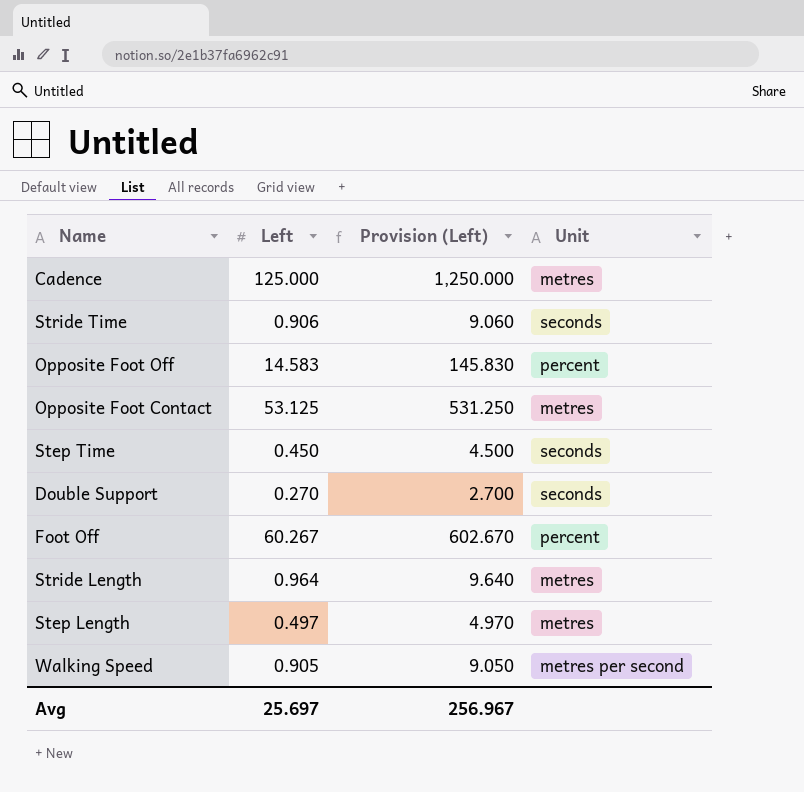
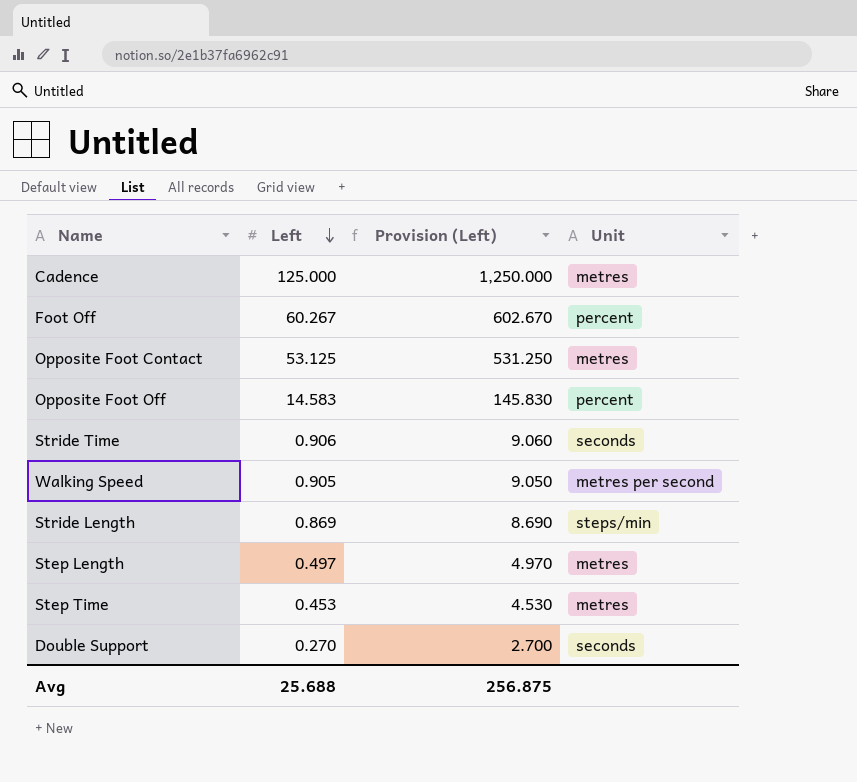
row order: none -> Left descending
Stride Length | Left: 0.964 -> 0.869
Stride Length | Provision (Left): 9.640 -> 8.690
Stride Length | Unit: metres -> steps/min
Step Time | Left: 0.450 -> 0.453
Step Time | Provision (Left): 4.500 -> 4.530
Step Time | Unit: seconds -> metres
Avg | Left: 25.697 -> 25.688
Avg | Provision (Left): 256.967 -> 256.875

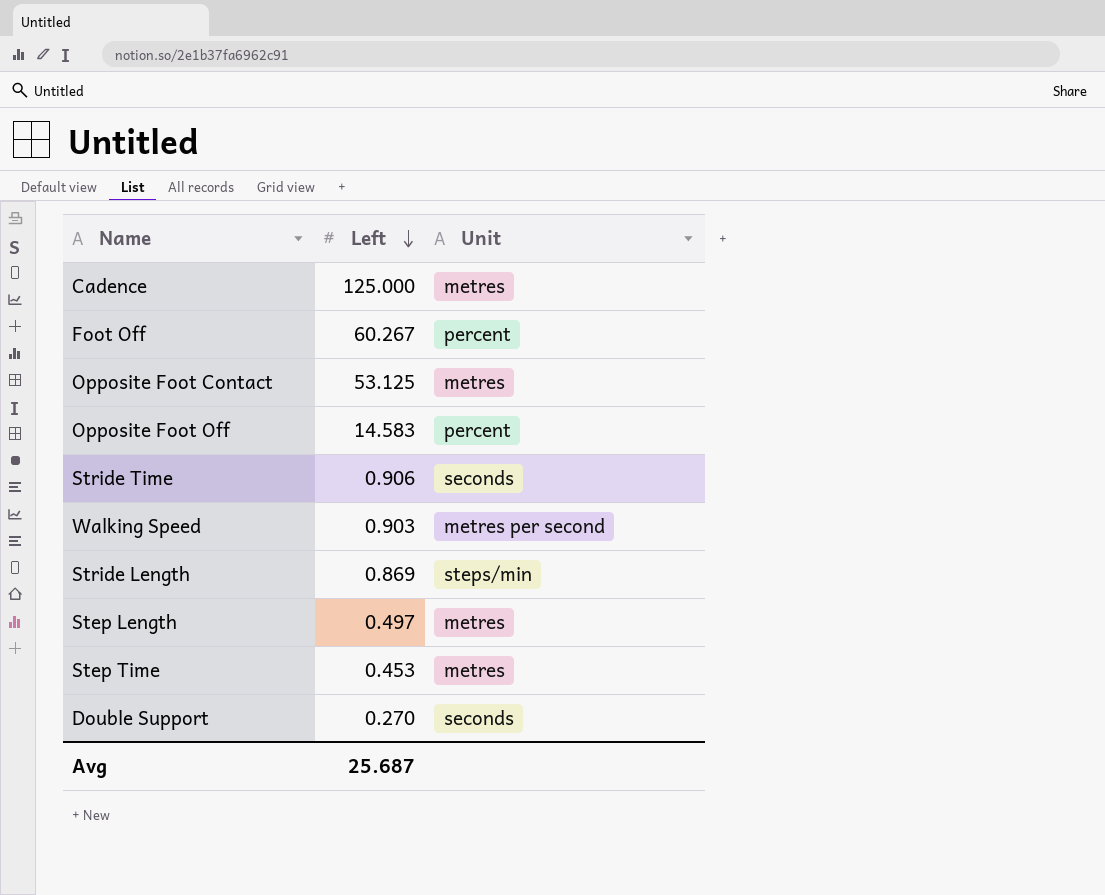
column Provision (Left) | formula: [Left] * 10 -> none
Walking Speed | Left: 0.905 -> 0.903
Avg | Left: 25.688 -> 25.687

